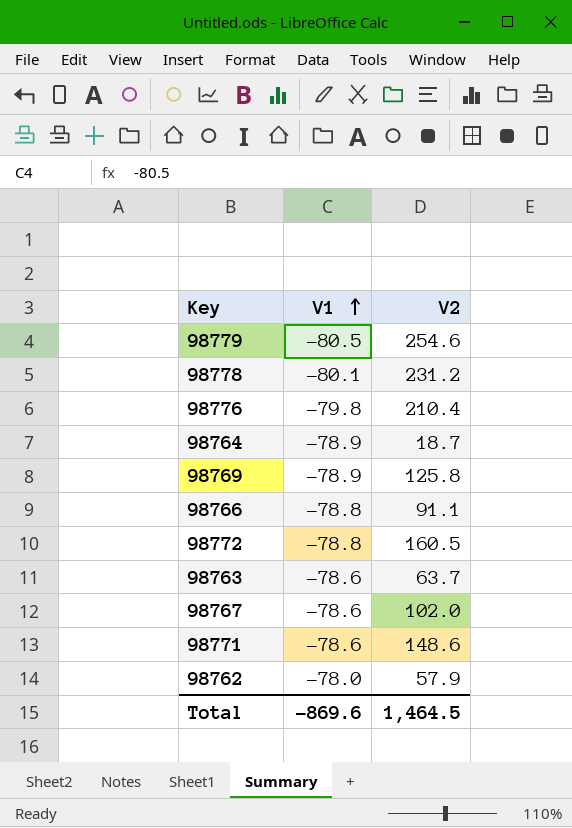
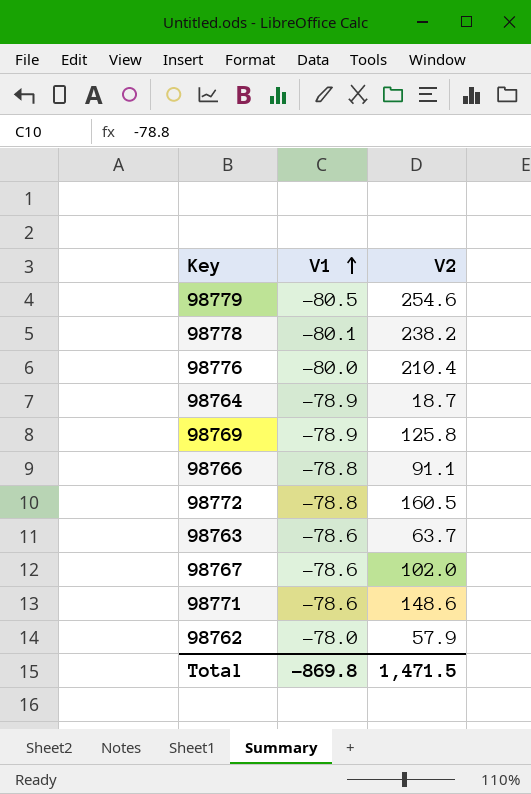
98778 | V2: 231.2 -> 238.2
98776 | V1: -79.8 -> -80.0
Total | V1: -869.6 -> -869.8
Total | V2: 1,464.5 -> 1,471.5

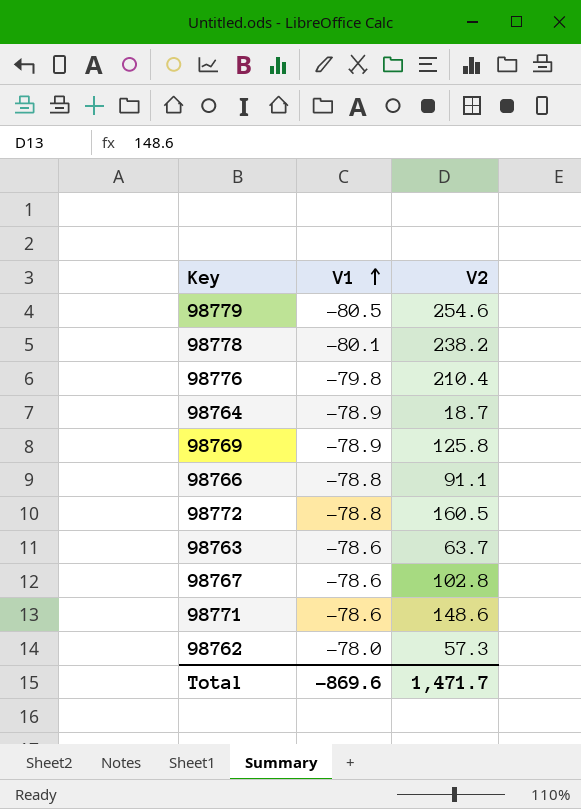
98776 | V1: -80.0 -> -79.8
98767 | V2: 102.0 -> 102.8
98762 | V2: 57.9 -> 57.3
Total | V1: -869.8 -> -869.6
Total | V2: 1,471.5 -> 1,471.7

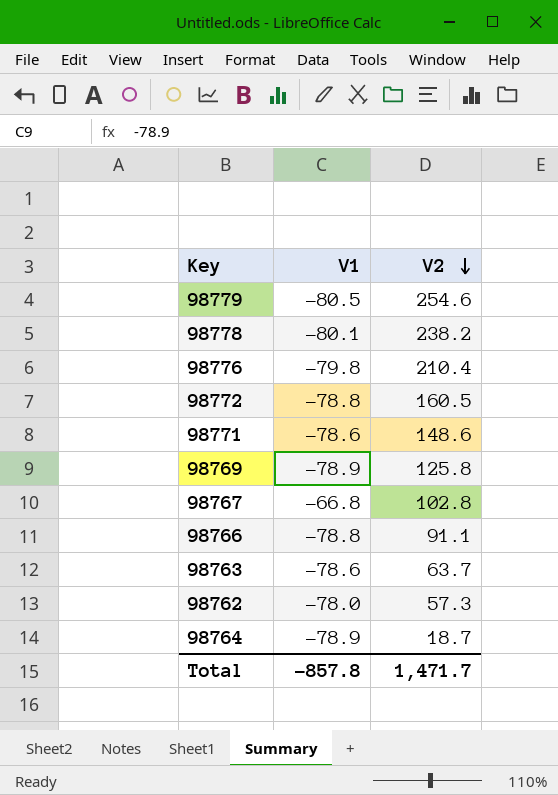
row order: V1 ascending -> V2 descending
98767 | V1: -78.6 -> -66.8
Total | V1: -869.6 -> -857.8

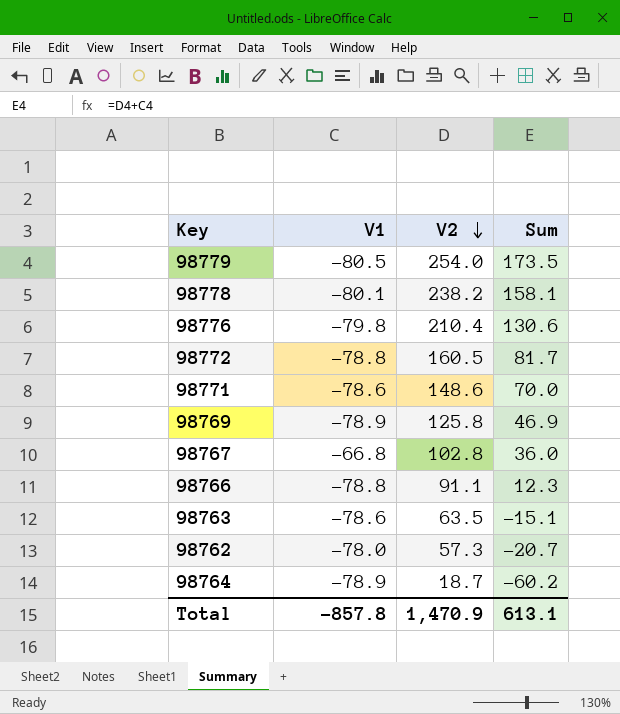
column Sum | formula: none -> [V1] + [V2]
98779 | V2: 254.6 -> 254.0
98763 | V2: 63.7 -> 63.5
Total | V2: 1,471.7 -> 1,470.9

